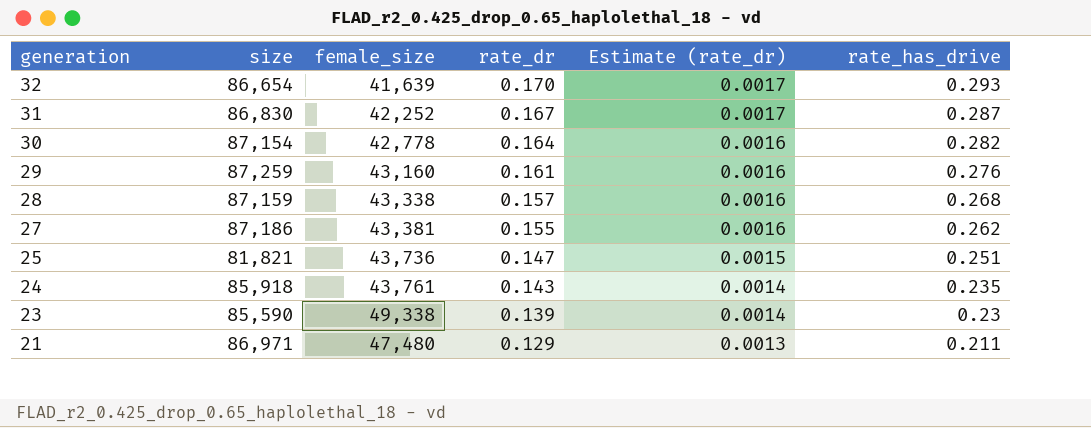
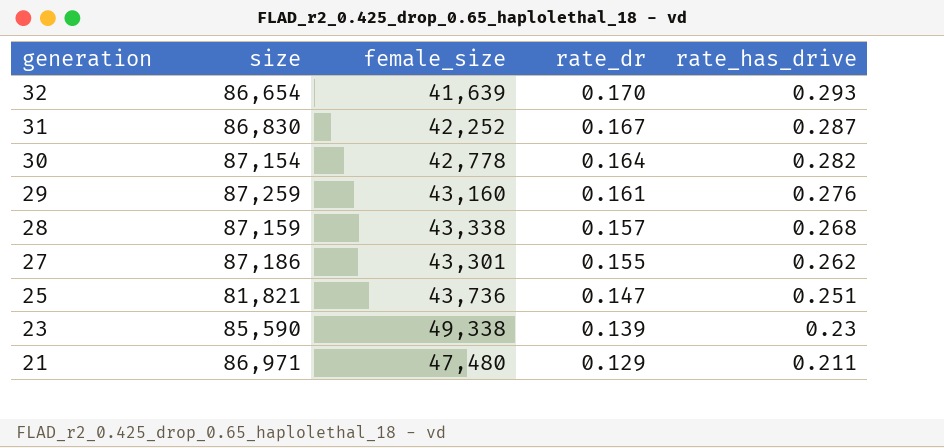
column Estimate (rate_dr) | formula: [rate_dr] * 0.01 -> none
row 24: 85,918 | 43,761 | 0.143 | 0.0014 | 0.235 -> none
27 | female_size: 43,381 -> 43,301

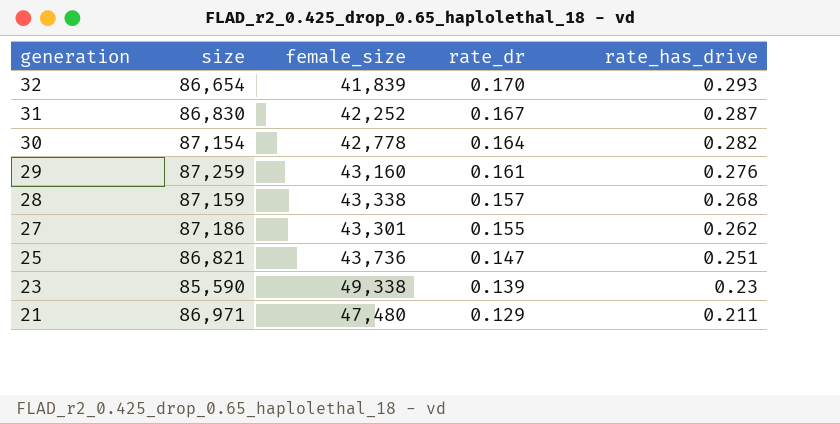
32 | female_size: 41,639 -> 41,839
25 | size: 81,821 -> 86,821

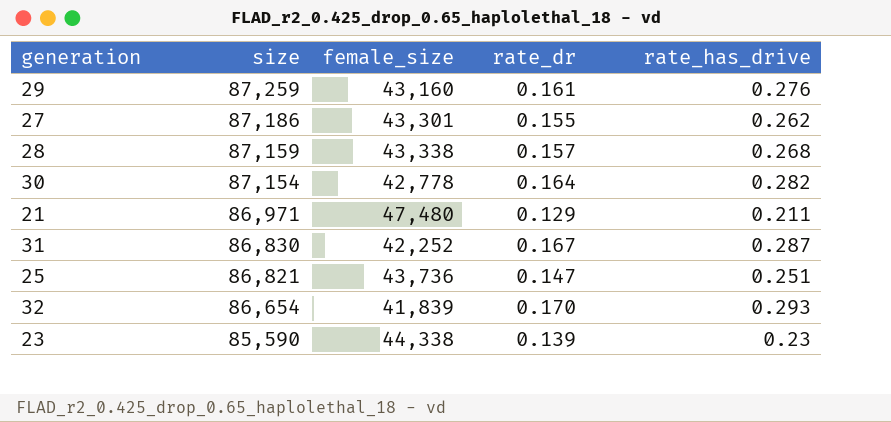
row order: generation descending -> size descending
23 | female_size: 49,338 -> 44,338

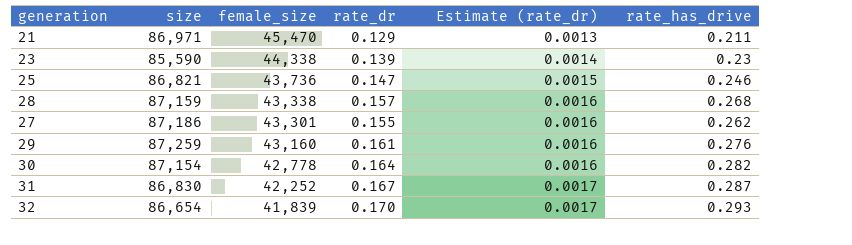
row order: size descending -> female_size descending
column Estimate (rate_dr) | formula: none -> [rate_dr] * 0.01
21 | female_size: 47,480 -> 45,470
25 | rate_has_drive: 0.251 -> 0.246

